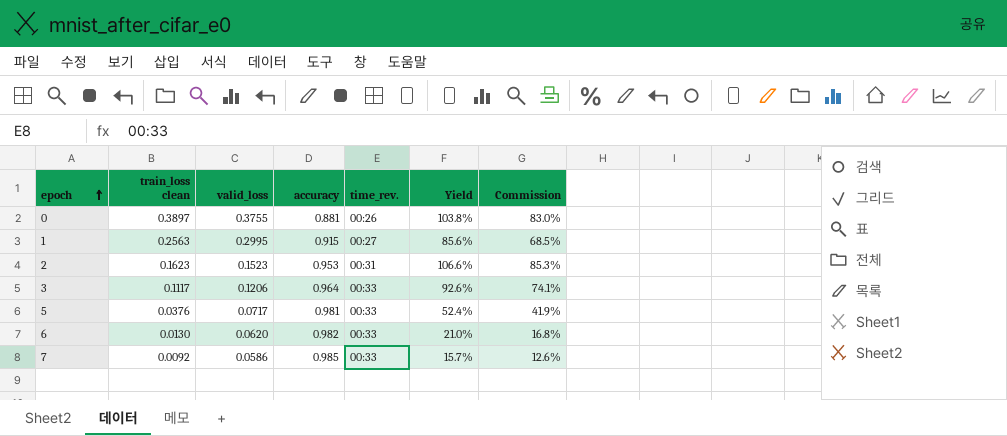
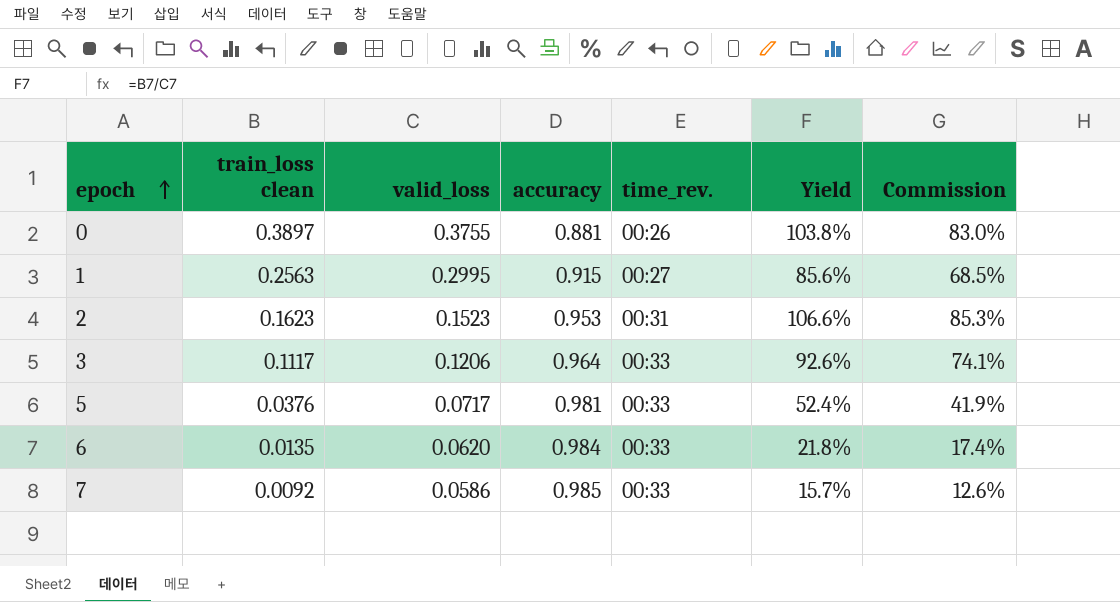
6 | train_loss clean: 0.0130 -> 0.0135
6 | accuracy: 0.982 -> 0.984
6 | Yield: 21.0% -> 21.8%
6 | Commission: 16.8% -> 17.4%

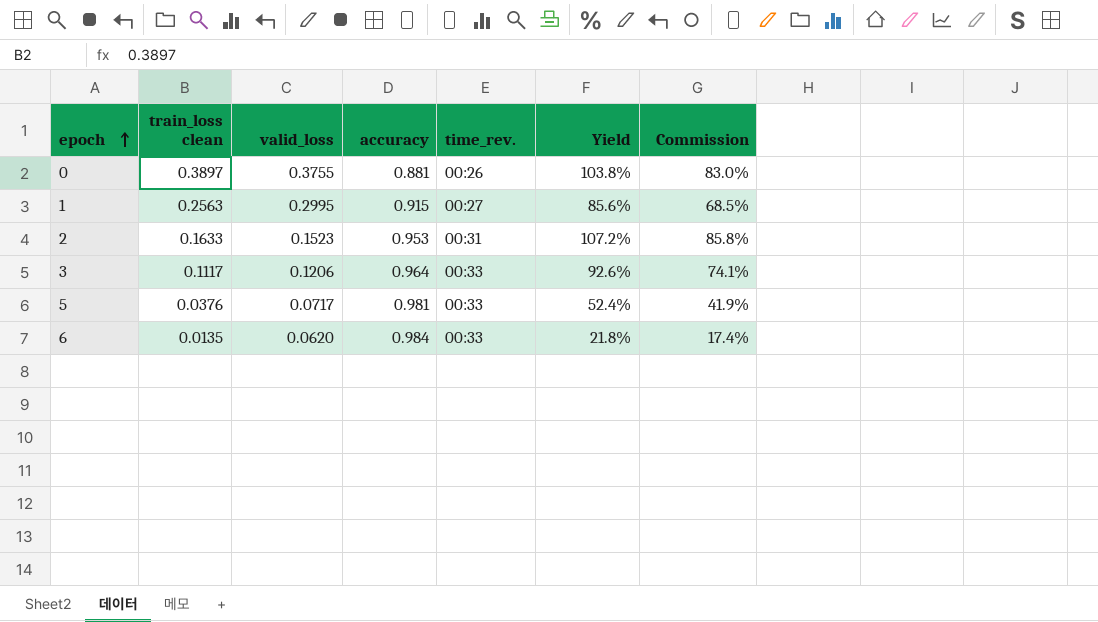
row 7: 0.0092 | 0.0586 | 0.985 | 00:33 | 15.7% | 12.6% -> none
2 | train_loss clean: 0.1623 -> 0.1633
2 | Yield: 106.6% -> 107.2%
2 | Commission: 85.3% -> 85.8%

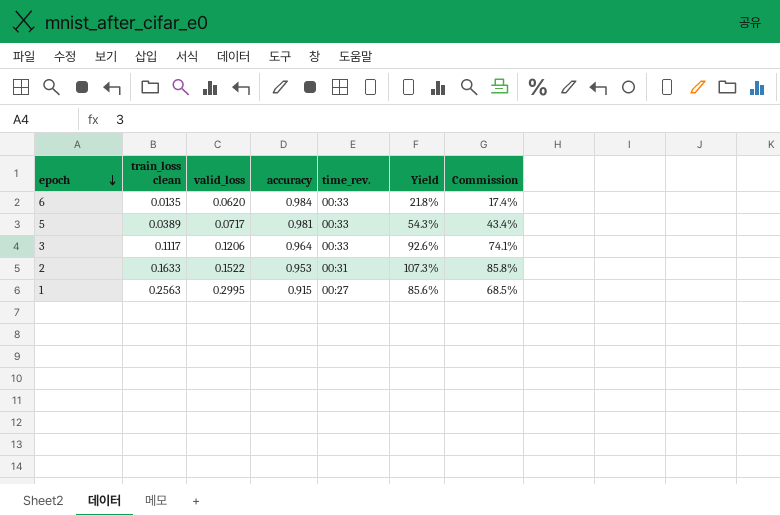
row order: epoch ascending -> epoch descending
row 0: 0.3897 | 0.3755 | 0.881 | 00:26 | 103.8% | 83.0% -> none
5 | train_loss clean: 0.0376 -> 0.0389
5 | Yield: 52.4% -> 54.3%
5 | Commission: 41.9% -> 43.4%
2 | valid_loss: 0.1523 -> 0.1522
2 | Yield: 107.2% -> 107.3%

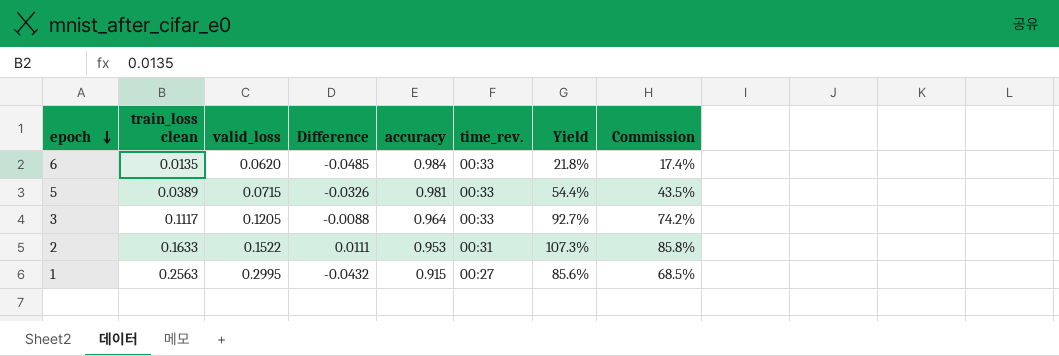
column Difference | formula: none -> [train_loss clean] - [valid_loss]
5 | valid_loss: 0.0717 -> 0.0715
5 | Yield: 54.3% -> 54.4%
5 | Commission: 43.4% -> 43.5%
3 | valid_loss: 0.1206 -> 0.1205
3 | Yield: 92.6% -> 92.7%
3 | Commission: 74.1% -> 74.2%

